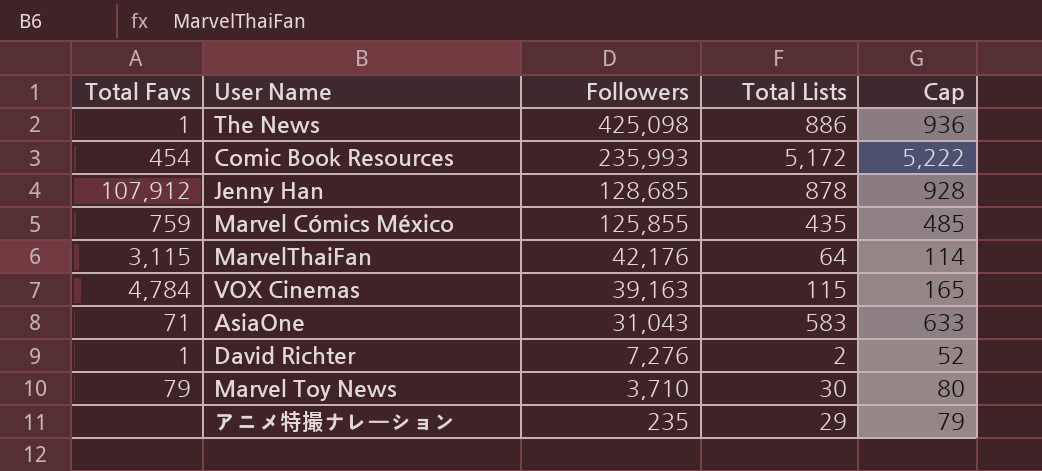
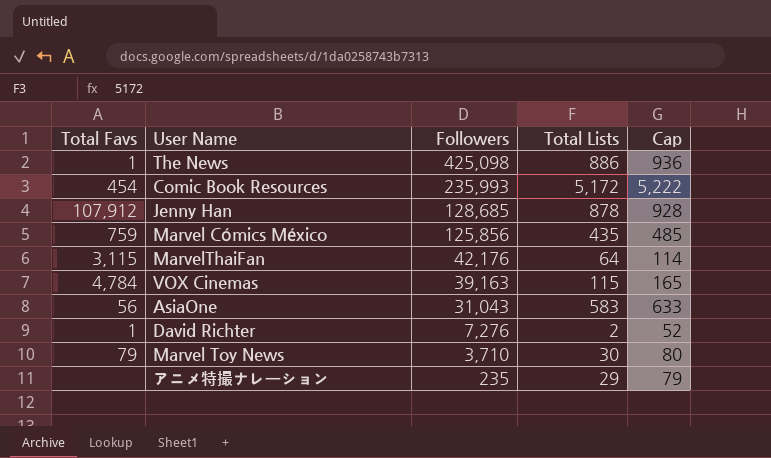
Marvel Cómics México | Followers: 125,855 -> 125,856
AsiaOne | Total Favs: 71 -> 56

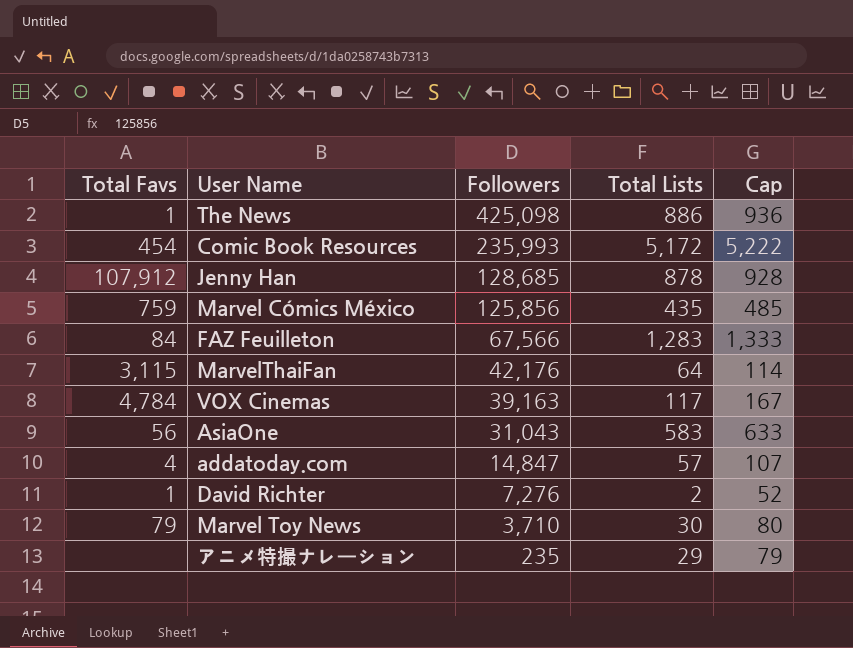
row FAZ Feuilleton: none -> 84 | 67,566 | 1,283 | 1,333
VOX Cinemas | Total Lists: 115 -> 117
VOX Cinemas | Cap: 165 -> 167
row addatoday.com: none -> 4 | 14,847 | 57 | 107

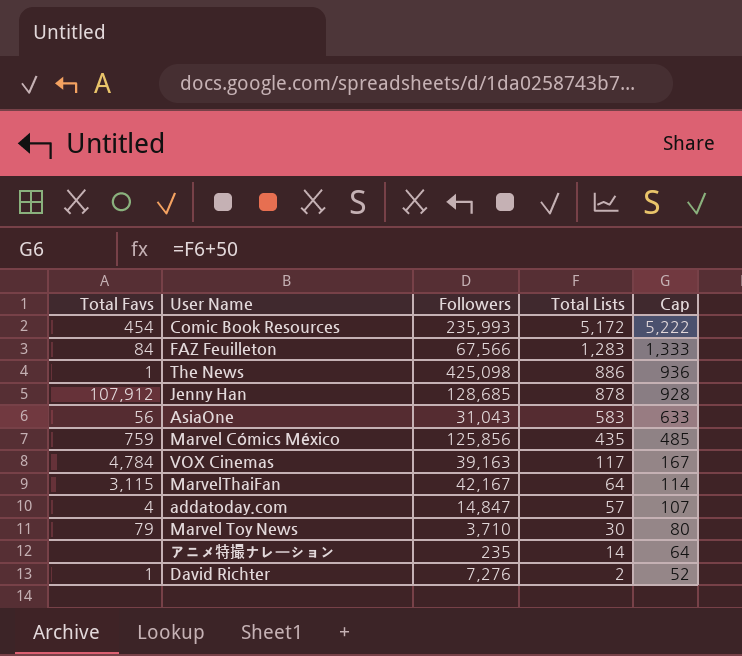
row order: Followers descending -> Total Lists descending
MarvelThaiFan | Followers: 42,176 -> 42,167
アニメ特撮ナレーション | Total Lists: 29 -> 14
アニメ特撮ナレーション | Cap: 79 -> 64

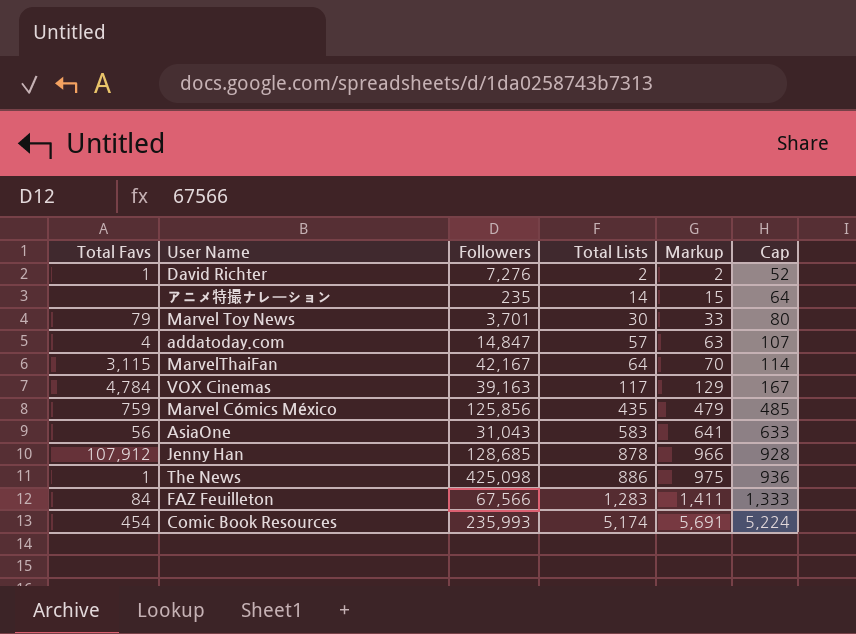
row order: Total Lists descending -> Total Lists ascending
column Markup | formula: none -> [Total Lists] * 1.1
Marvel Toy News | Followers: 3,710 -> 3,701
Comic Book Resources | Total Lists: 5,172 -> 5,174
Comic Book Resources | Cap: 5,222 -> 5,224

